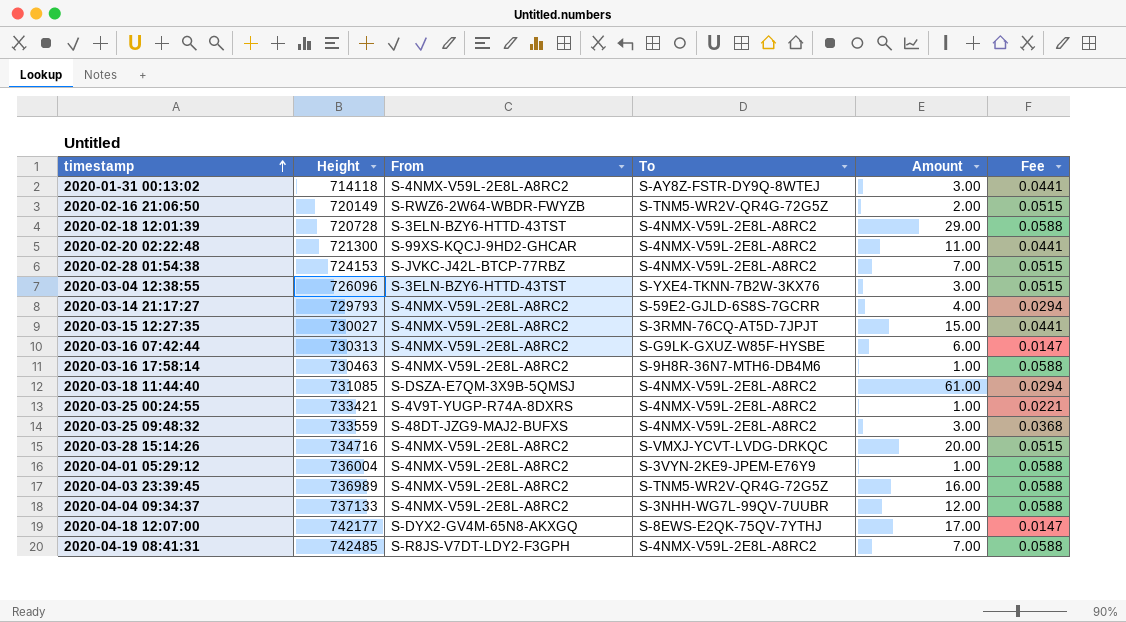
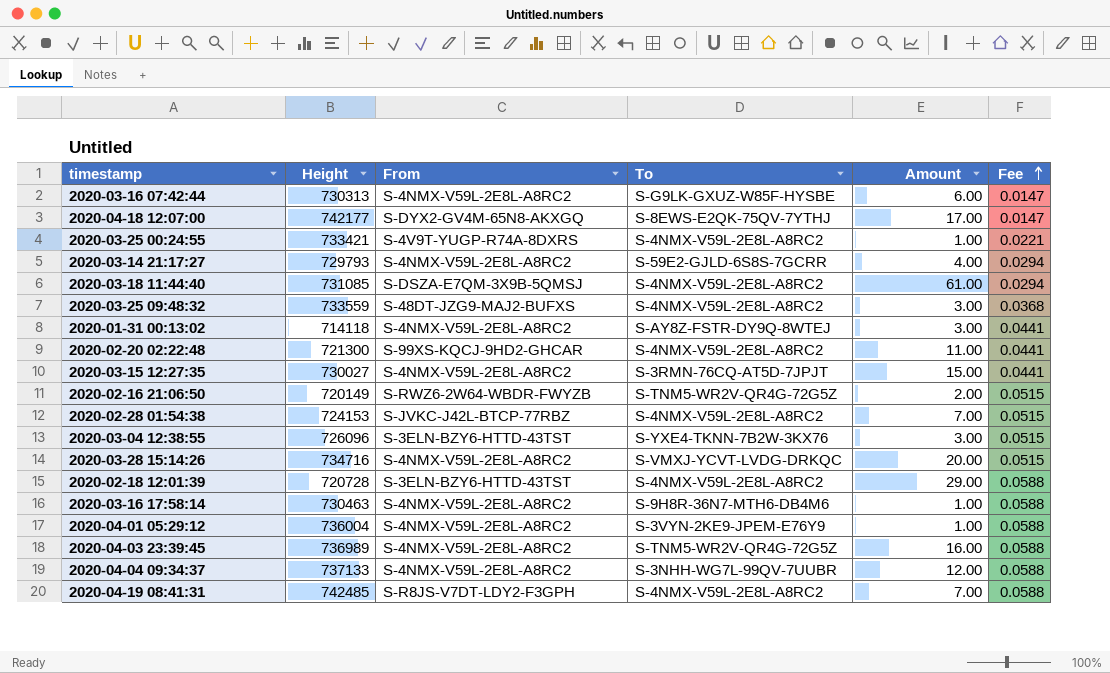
row order: timestamp ascending -> Fee ascending

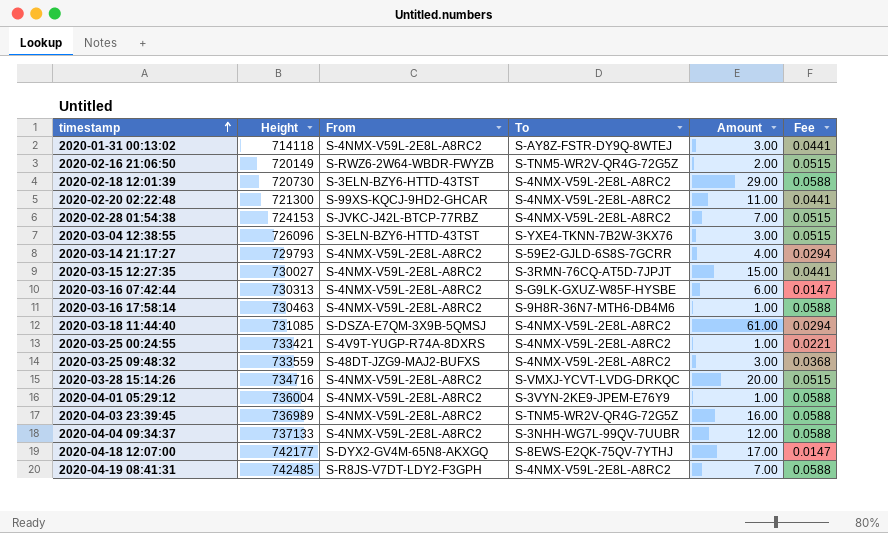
row order: Fee ascending -> timestamp ascending
2020-02-18 12:01:39 | Height: 720728 -> 720730

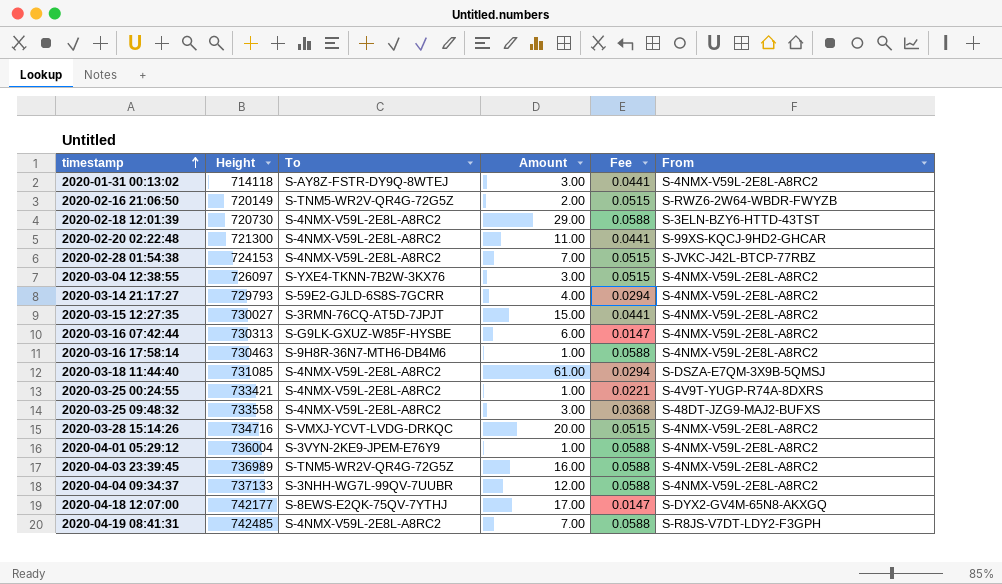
column From | position: 3 -> 6
2020-03-04 12:38:55 | Height: 726096 -> 726097
2020-03-04 12:38:55 | From: S-3ELN-BZY6-HTTD-43TST -> S-4NMX-V59L-2E8L-A8RC2
2020-03-25 09:48:32 | Height: 733559 -> 733558

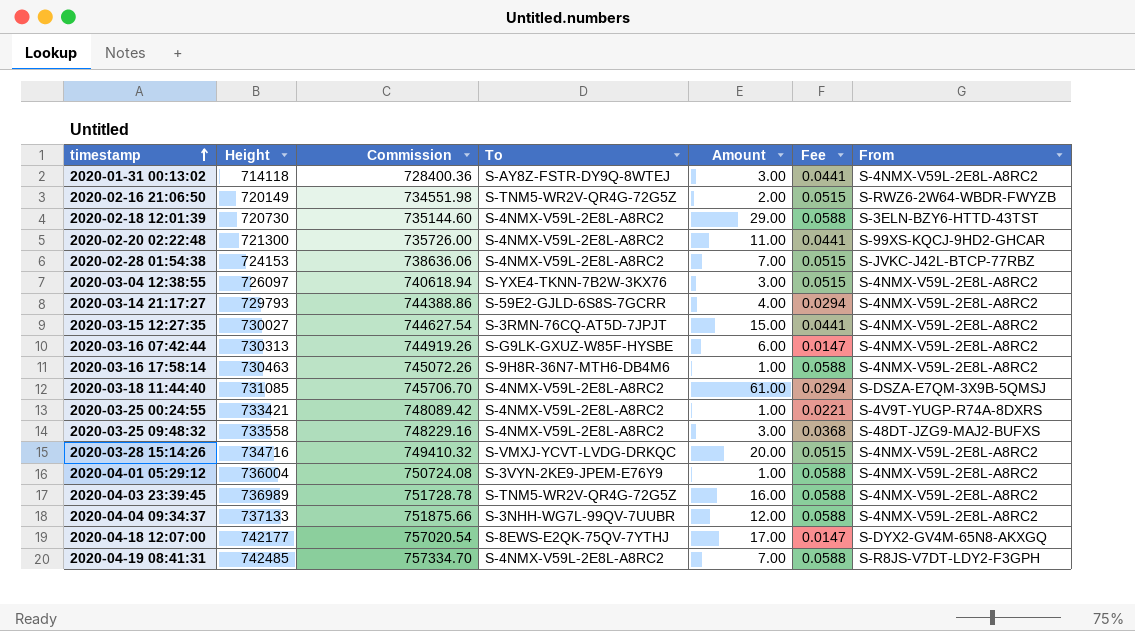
column Commission | formula: none -> [Height] * 1.02

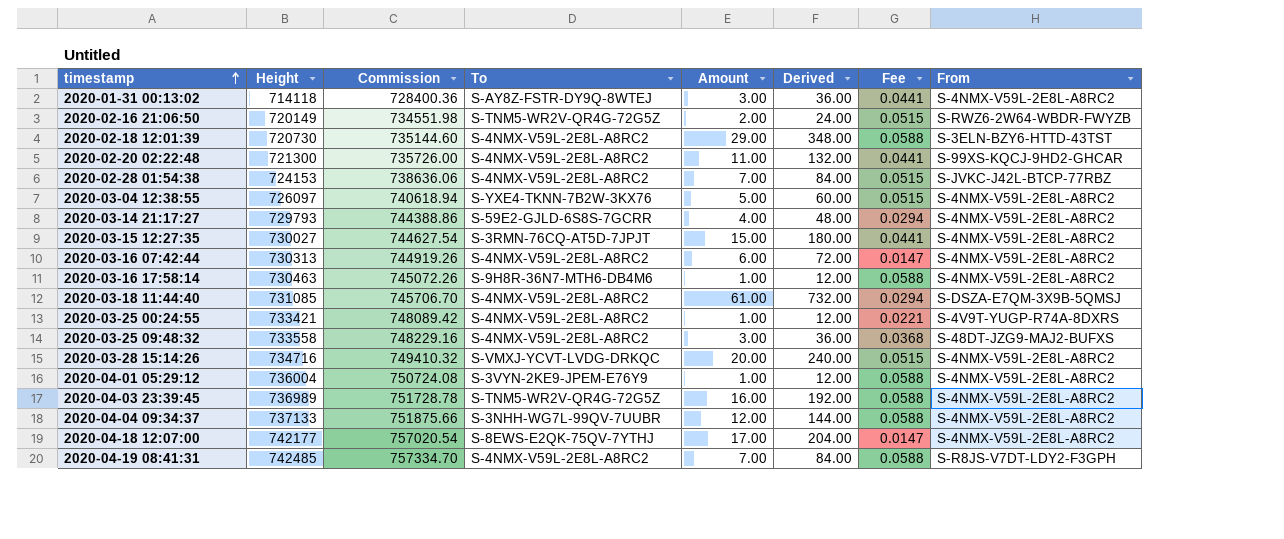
column Derived | formula: none -> [Amount] * 12
2020-03-04 12:38:55 | Amount: 3.00 -> 5.00
2020-03-16 07:42:44 | To: S-G9LK-GXUZ-W85F-HYSBE -> S-4NMX-V59L-2E8L-A8RC2
2020-04-18 12:07:00 | From: S-DYX2-GV4M-65N8-AKXGQ -> S-4NMX-V59L-2E8L-A8RC2

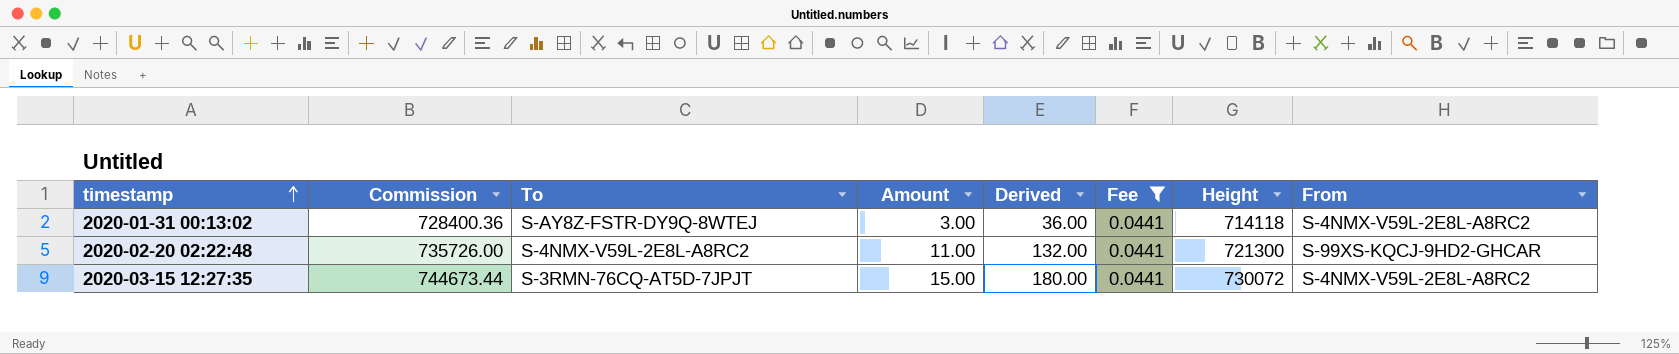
filter: none -> Fee = 0.0441
column Height | position: 2 -> 7
2020-03-15 12:27:35 | Commission: 744627.54 -> 744673.44
2020-03-15 12:27:35 | Height: 730027 -> 730072

